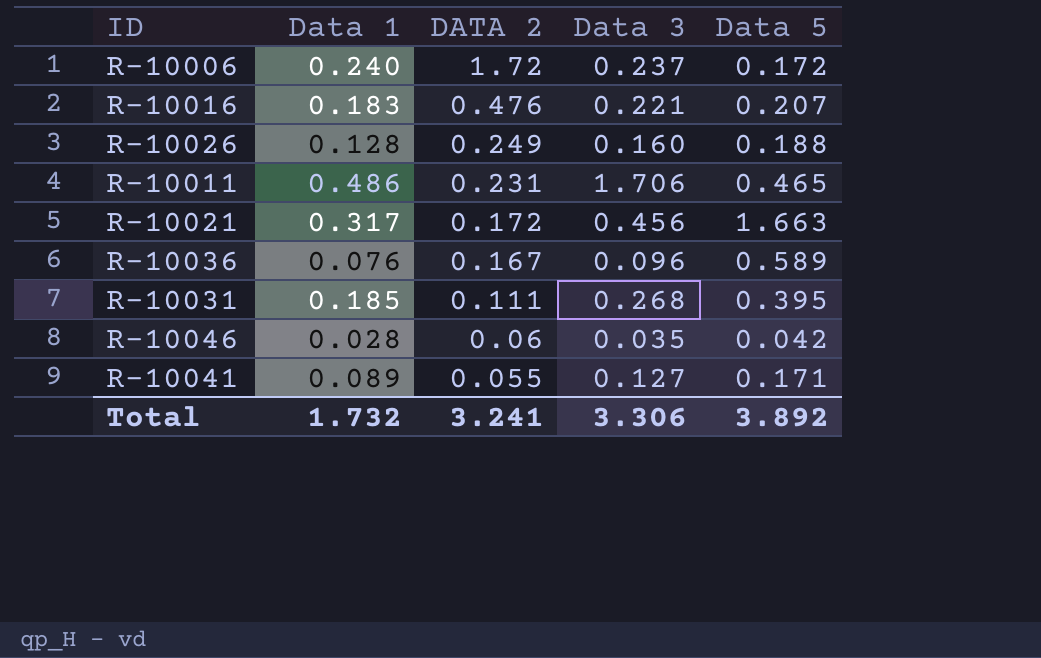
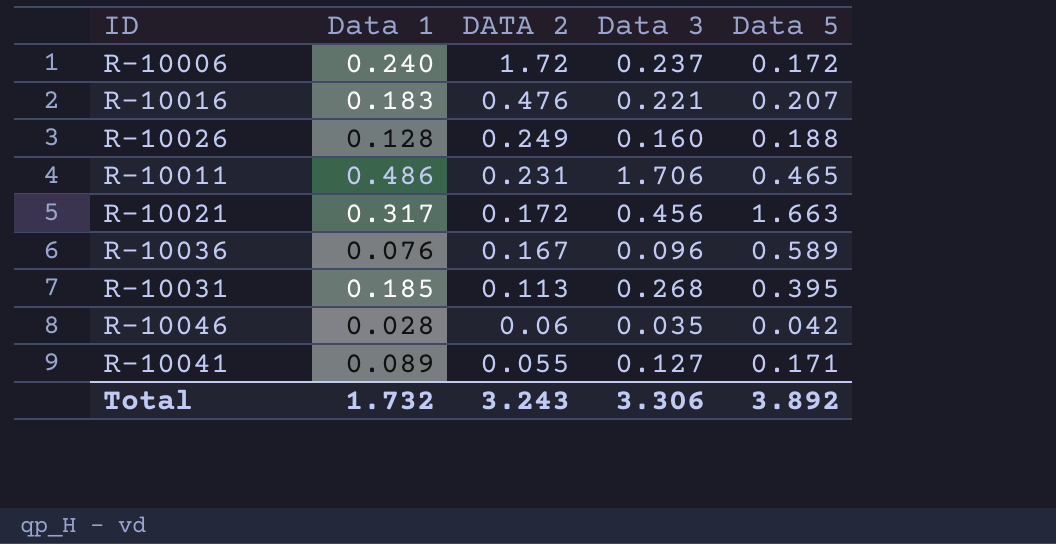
R-10031 | DATA 2: 0.111 -> 0.113
Total | DATA 2: 3.241 -> 3.243

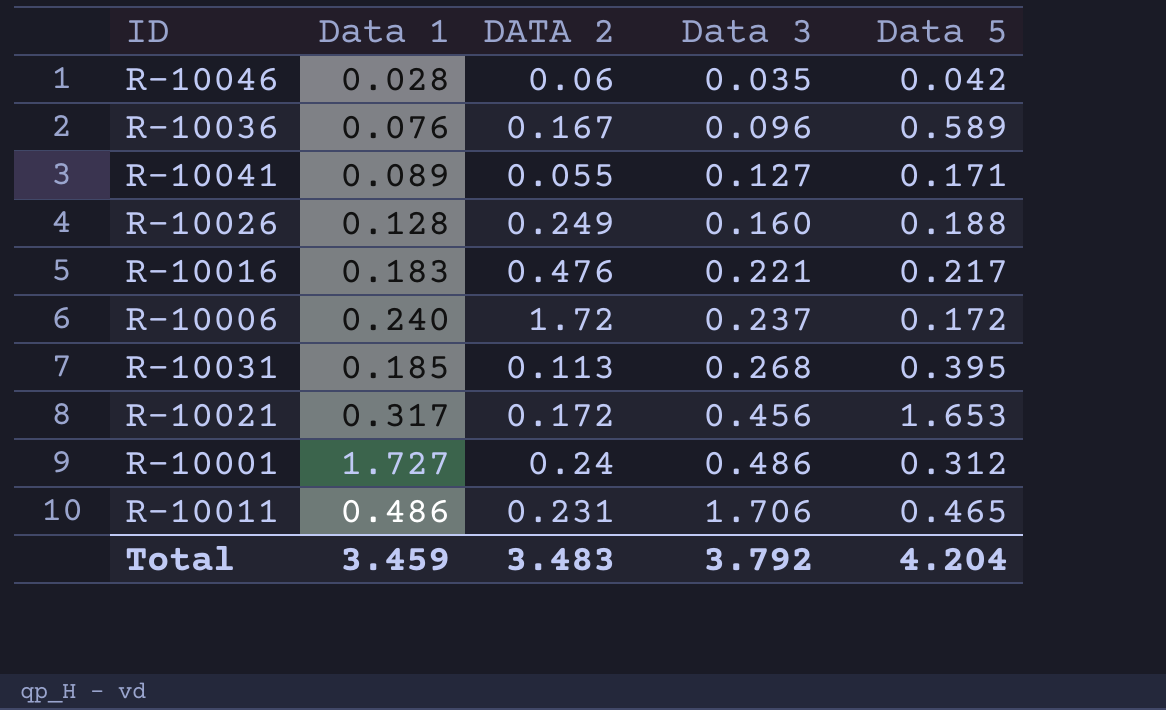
row order: DATA 2 descending -> Data 3 ascending
R-10016 | Data 5: 0.207 -> 0.217
R-10021 | Data 5: 1.663 -> 1.653
row R-10001: none -> 1.727 | 0.24 | 0.486 | 0.312
Total | Data 1: 1.732 -> 3.459
Total | DATA 2: 3.243 -> 3.483
Total | Data 3: 3.306 -> 3.792
Total | Data 5: 3.892 -> 4.204

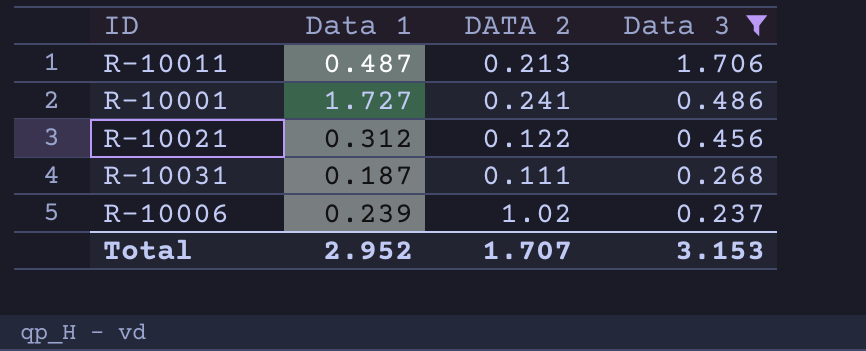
filter: none -> Data 3 >= 0.237
row order: Data 3 ascending -> Data 3 descending
column Data 5 | position: 5 -> none
R-10011 | Data 1: 0.486 -> 0.487
R-10011 | DATA 2: 0.231 -> 0.213
R-10001 | DATA 2: 0.24 -> 0.241
R-10021 | Data 1: 0.317 -> 0.312
R-10021 | DATA 2: 0.172 -> 0.122
R-10031 | Data 1: 0.185 -> 0.187
R-10031 | DATA 2: 0.113 -> 0.111
R-10006 | Data 1: 0.240 -> 0.239
R-10006 | DATA 2: 1.72 -> 1.02
Total | Data 1: 3.459 -> 2.952
Total | DATA 2: 3.483 -> 1.707
Total | Data 3: 3.792 -> 3.153

